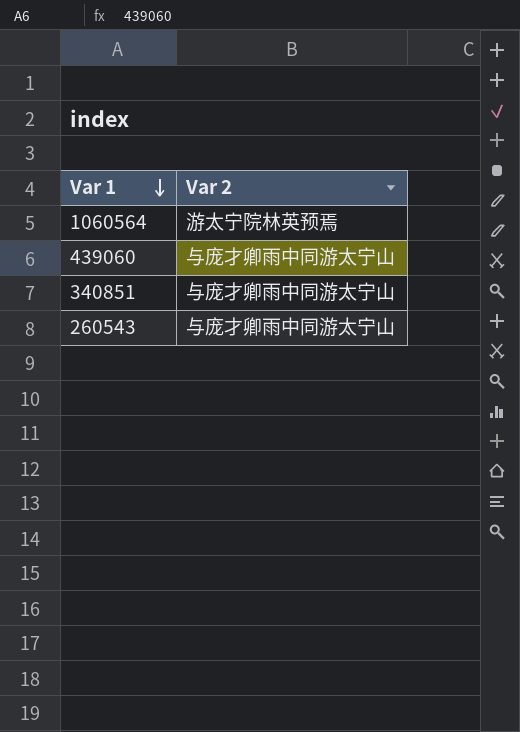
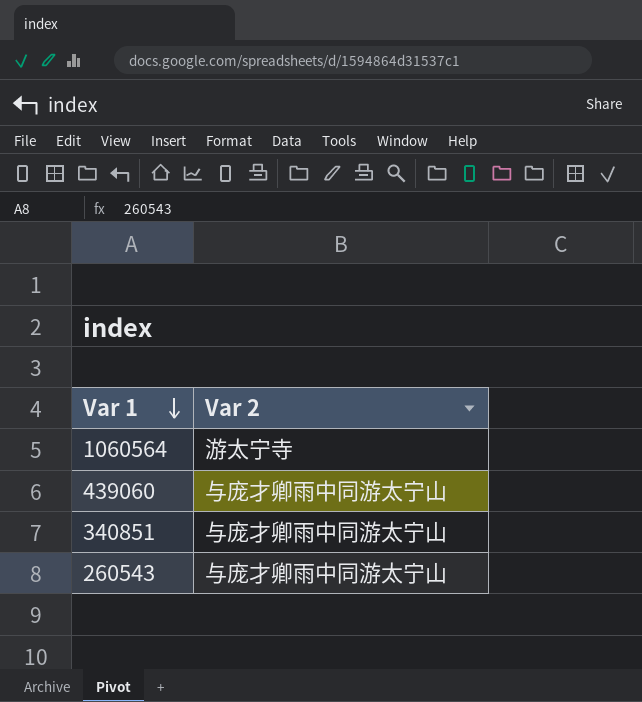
1060564 | Var 2: 游太宁院林英预焉 -> 游太宁寺

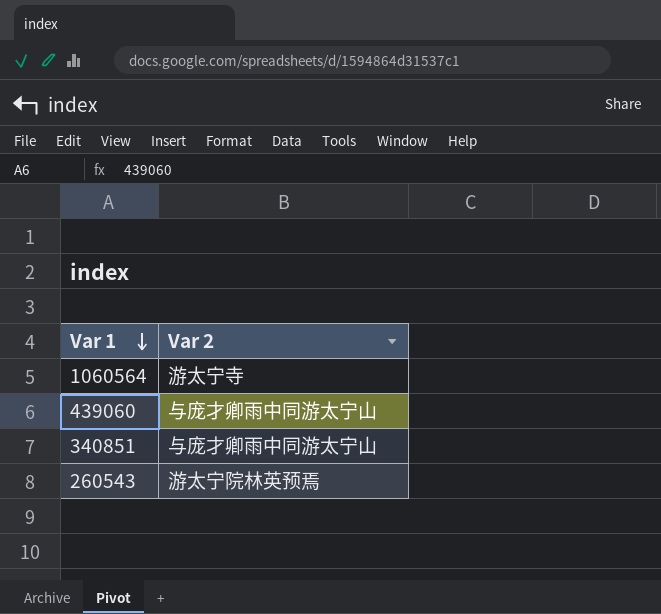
260543 | Var 2: 与庞才卿雨中同游太宁山 -> 游太宁院林英预焉

